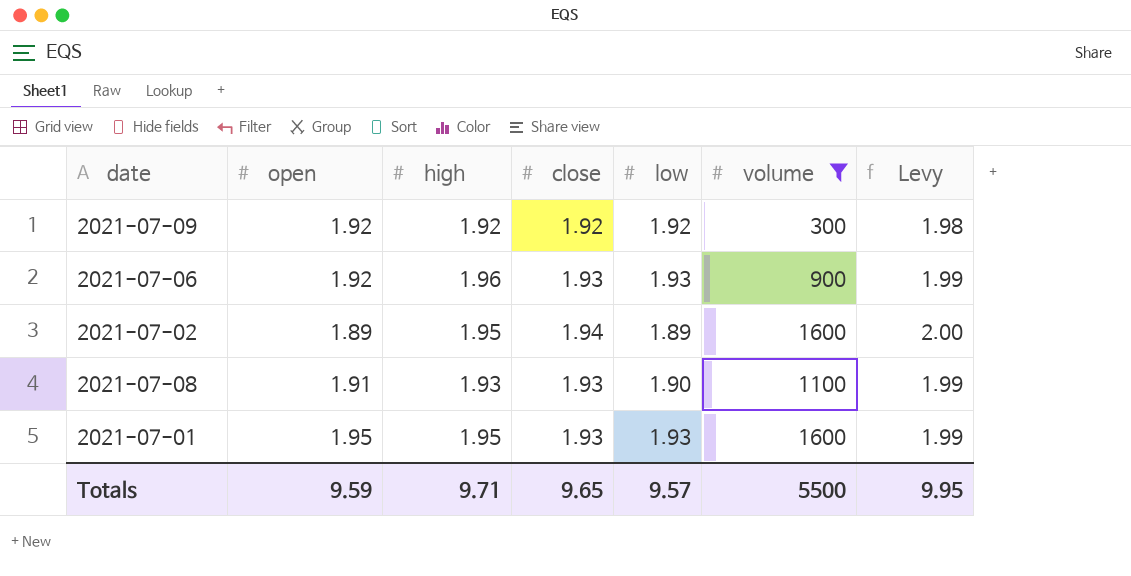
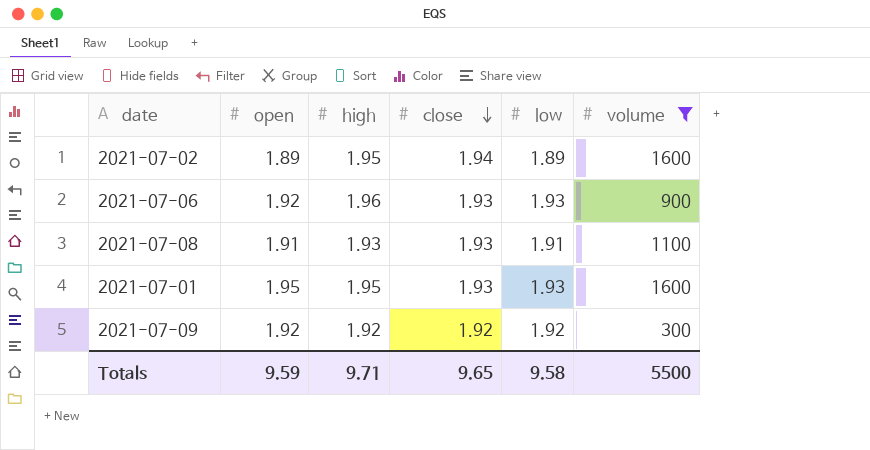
row order: none -> close descending
column Levy | formula: [close] * 1.03 -> none
2021-07-08 | low: 1.90 -> 1.91
Totals | low: 9.57 -> 9.58

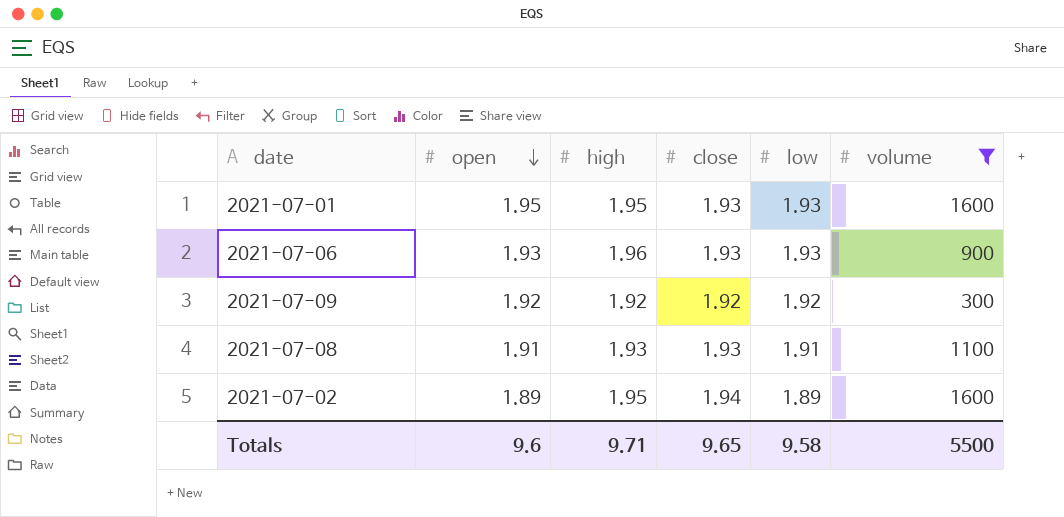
row order: close descending -> open descending
2021-07-06 | open: 1.92 -> 1.93
Totals | open: 9.59 -> 9.6

